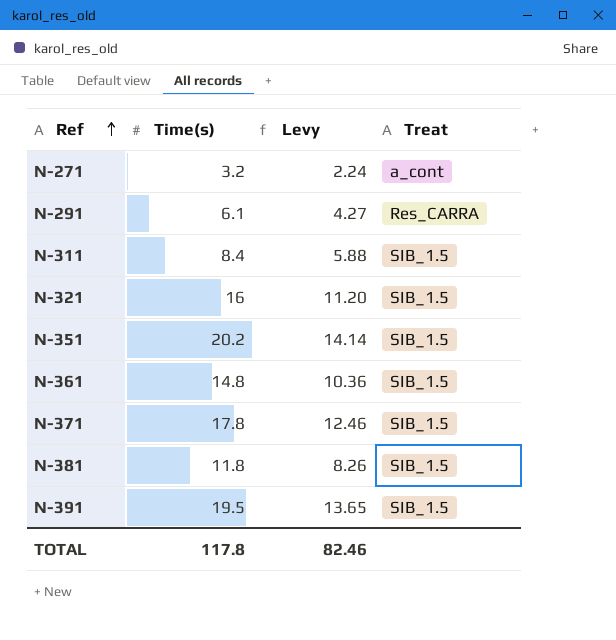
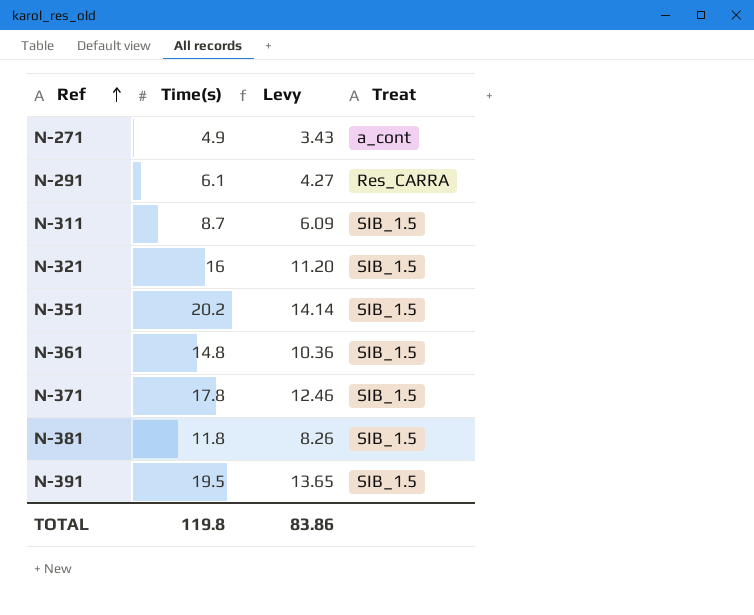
N-271 | Time(s): 3.2 -> 4.9
N-271 | Levy: 2.24 -> 3.43
N-311 | Time(s): 8.4 -> 8.7
N-311 | Levy: 5.88 -> 6.09
TOTAL | Time(s): 117.8 -> 119.8
TOTAL | Levy: 82.46 -> 83.86

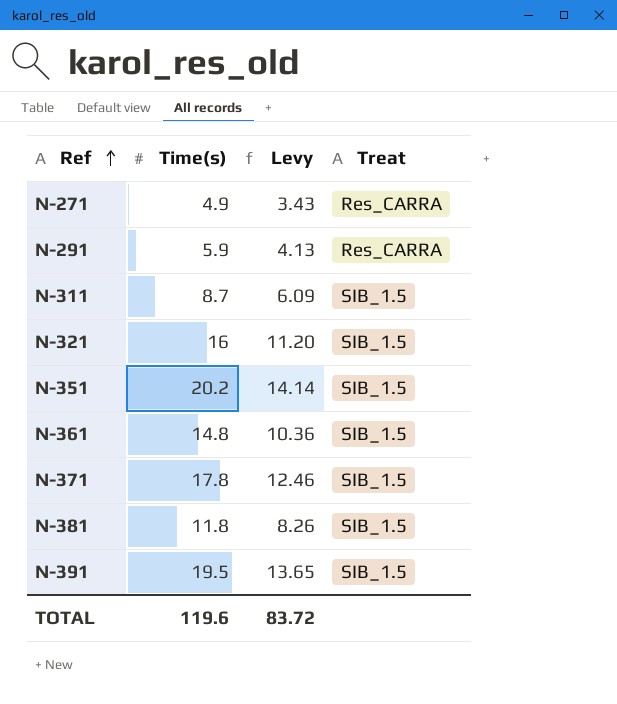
N-271 | Treat: a_cont -> Res_CARRA
N-291 | Time(s): 6.1 -> 5.9
N-291 | Levy: 4.27 -> 4.13
TOTAL | Time(s): 119.8 -> 119.6
TOTAL | Levy: 83.86 -> 83.72

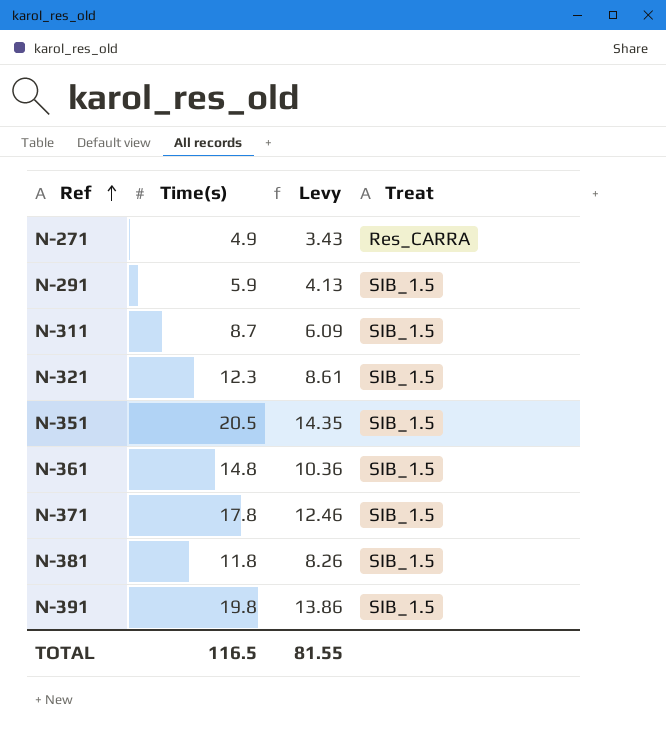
N-291 | Treat: Res_CARRA -> SIB_1.5
N-321 | Time(s): 16 -> 12.3
N-321 | Levy: 11.20 -> 8.61
N-351 | Time(s): 20.2 -> 20.5
N-351 | Levy: 14.14 -> 14.35
N-391 | Time(s): 19.5 -> 19.8
N-391 | Levy: 13.65 -> 13.86
TOTAL | Time(s): 119.6 -> 116.5
TOTAL | Levy: 83.72 -> 81.55

